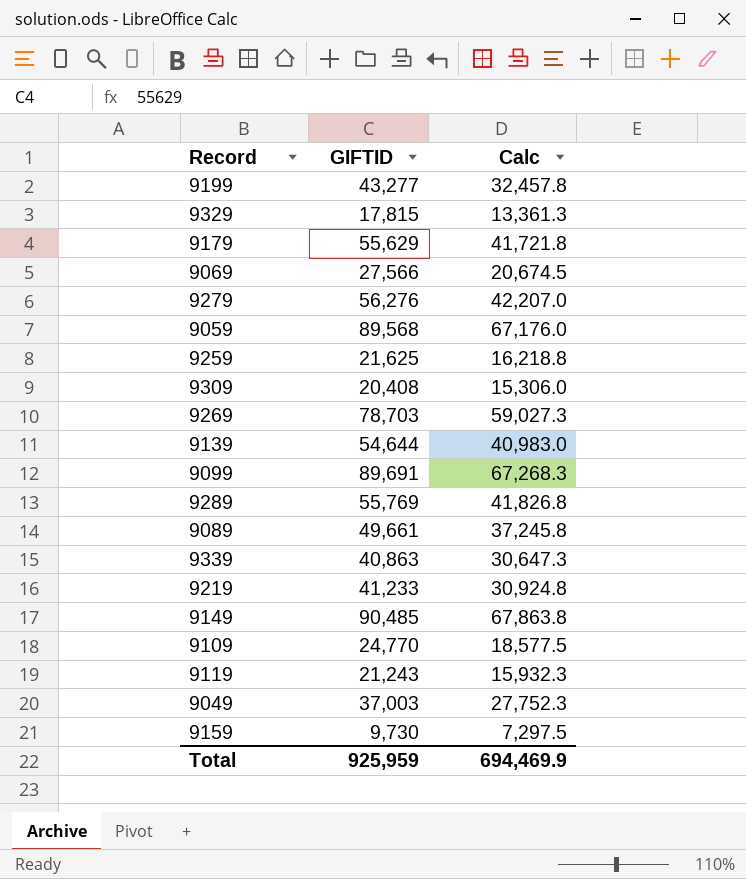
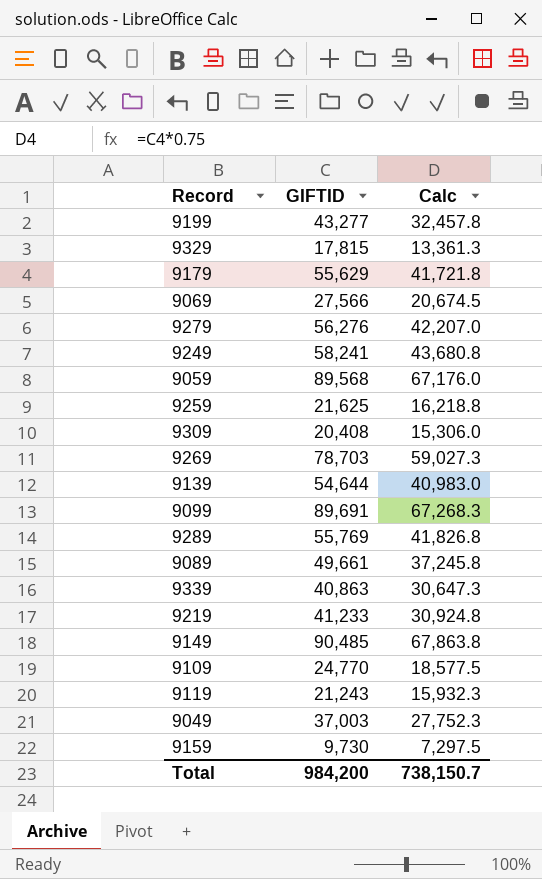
row 9249: none -> 58,241 | 43,680.8
Total | GIFTID: 925,959 -> 984,200
Total | Calc: 694,469.9 -> 738,150.7

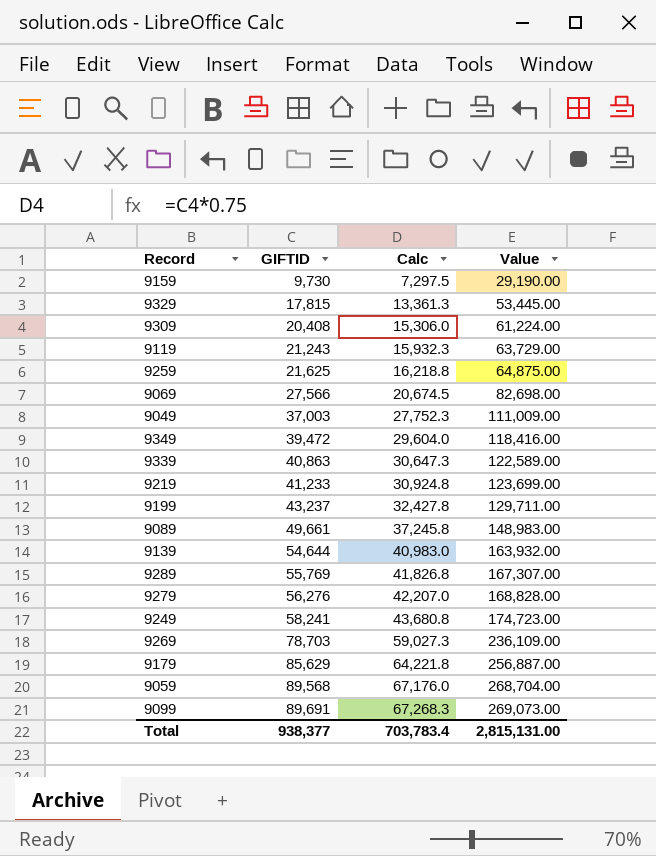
row order: none -> GIFTID ascending
column Value | formula: none -> [GIFTID] * 3
row 9149: 90,485 | 67,863.8 -> none
row 9109: 24,770 | 18,577.5 -> none
row 9349: none -> 39,472 | 29,604.0 | 118,416.00
9199 | GIFTID: 43,277 -> 43,237
9199 | Calc: 32,457.8 -> 32,427.8
9179 | GIFTID: 55,629 -> 85,629
9179 | Calc: 41,721.8 -> 64,221.8
Total | GIFTID: 984,200 -> 938,377
Total | Calc: 738,150.7 -> 703,783.4

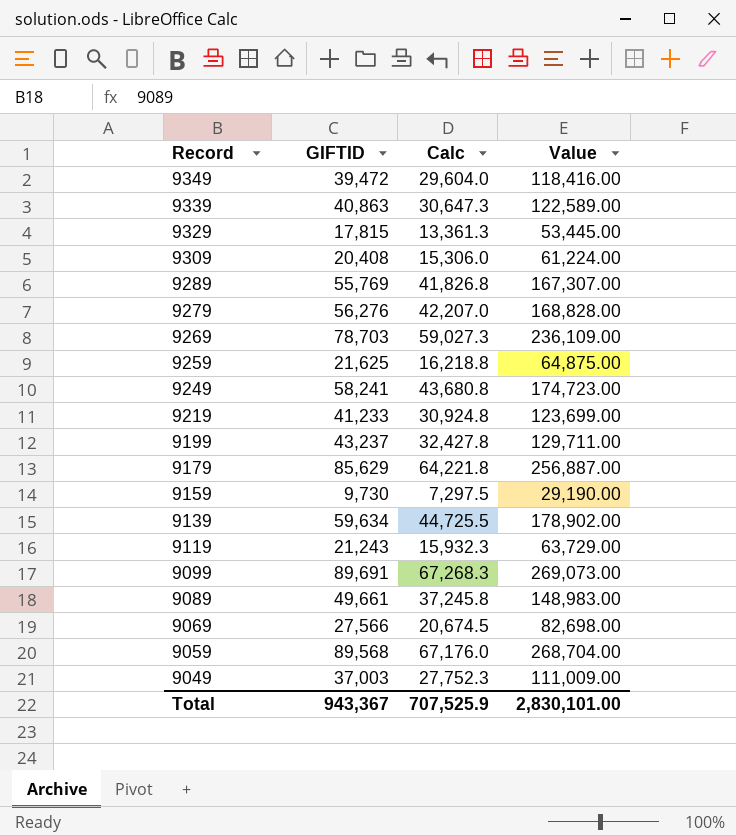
row order: GIFTID ascending -> Record descending
9139 | GIFTID: 54,644 -> 59,634
9139 | Calc: 40,983.0 -> 44,725.5
9139 | Value: 163,932.00 -> 178,902.00
Total | GIFTID: 938,377 -> 943,367
Total | Calc: 703,783.4 -> 707,525.9
Total | Value: 2,815,131.00 -> 2,830,101.00

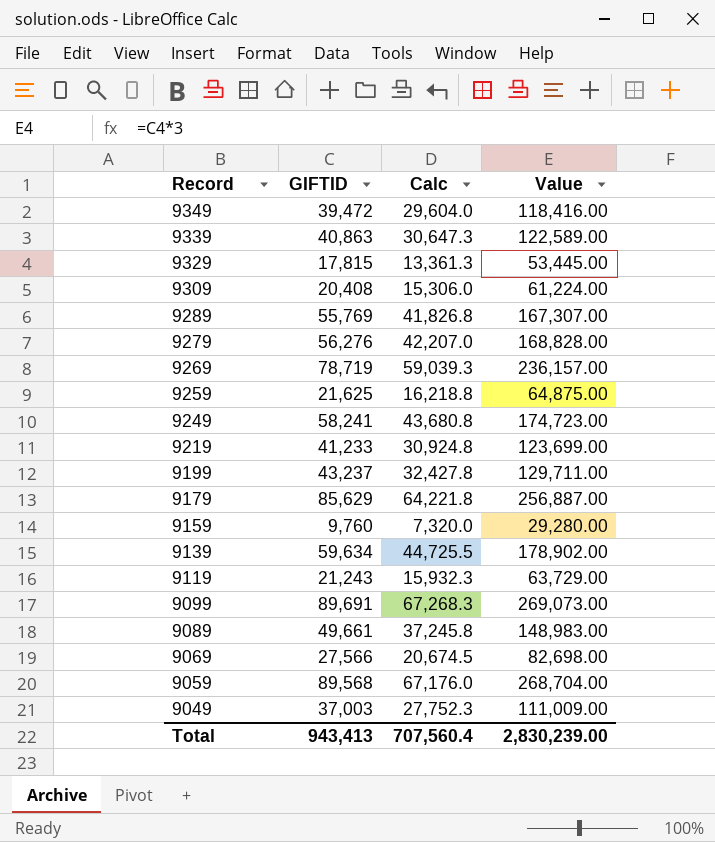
9269 | GIFTID: 78,703 -> 78,719
9269 | Calc: 59,027.3 -> 59,039.3
9269 | Value: 236,109.00 -> 236,157.00
9159 | GIFTID: 9,730 -> 9,760
9159 | Calc: 7,297.5 -> 7,320.0
9159 | Value: 29,190.00 -> 29,280.00
Total | GIFTID: 943,367 -> 943,413
Total | Calc: 707,525.9 -> 707,560.4
Total | Value: 2,830,101.00 -> 2,830,239.00

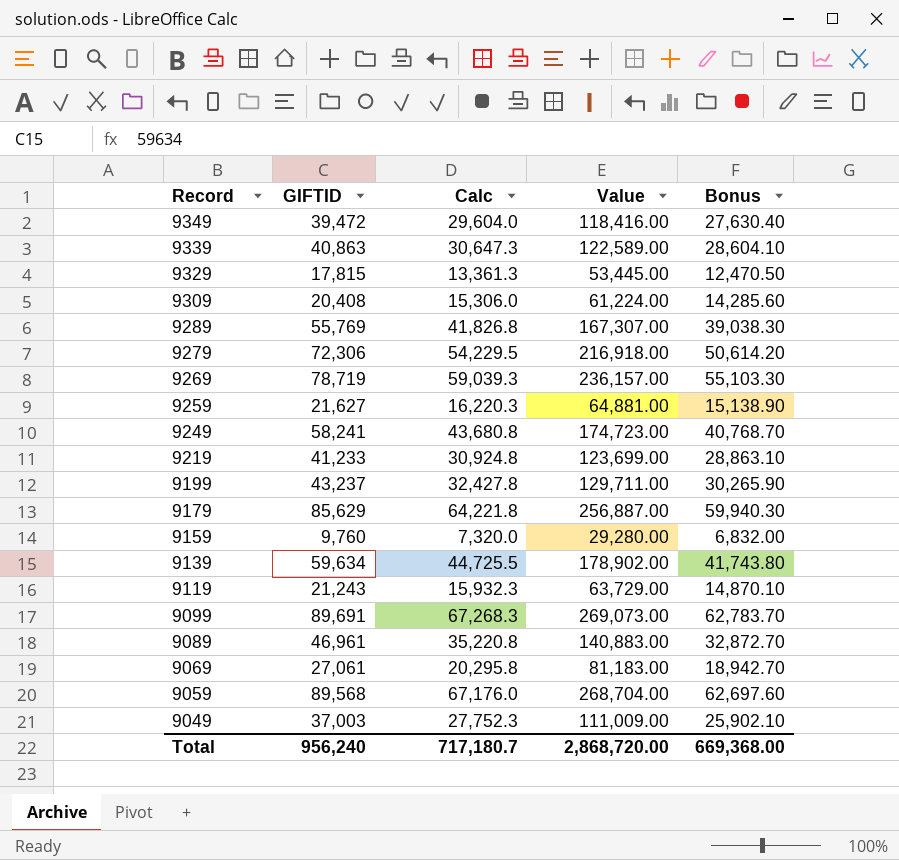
column Bonus | formula: none -> [GIFTID] * 0.7
9279 | GIFTID: 56,276 -> 72,306
9279 | Calc: 42,207.0 -> 54,229.5
9279 | Value: 168,828.00 -> 216,918.00
9259 | GIFTID: 21,625 -> 21,627
9259 | Calc: 16,218.8 -> 16,220.3
9259 | Value: 64,875.00 -> 64,881.00
9089 | GIFTID: 49,661 -> 46,961
9089 | Calc: 37,245.8 -> 35,220.8
9089 | Value: 148,983.00 -> 140,883.00
9069 | GIFTID: 27,566 -> 27,061
9069 | Calc: 20,674.5 -> 20,295.8
9069 | Value: 82,698.00 -> 81,183.00
Total | GIFTID: 943,413 -> 956,240
Total | Calc: 707,560.4 -> 717,180.7
Total | Value: 2,830,239.00 -> 2,868,720.00

